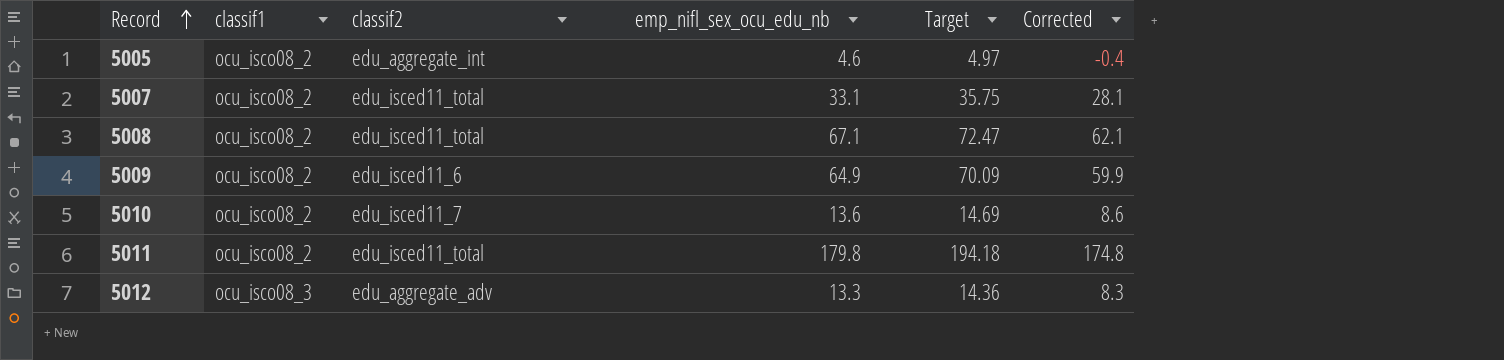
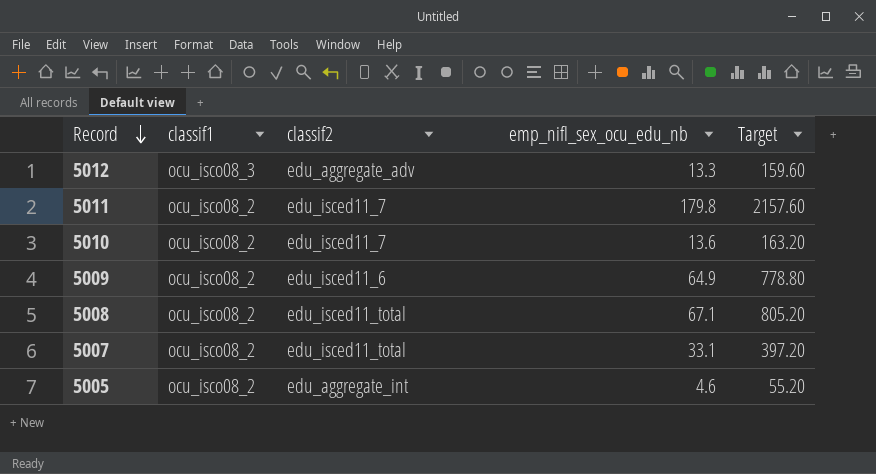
row order: Record ascending -> Record descending
column Corrected | formula: [emp_nifl_sex_ocu_edu_nb] - 5 -> none
column Target | formula: [emp_nifl_sex_ocu_edu_nb] * 1.08 -> [emp_nifl_sex_ocu_edu_nb] * 12
5011 | classif2: edu_isced11_total -> edu_isced11_7

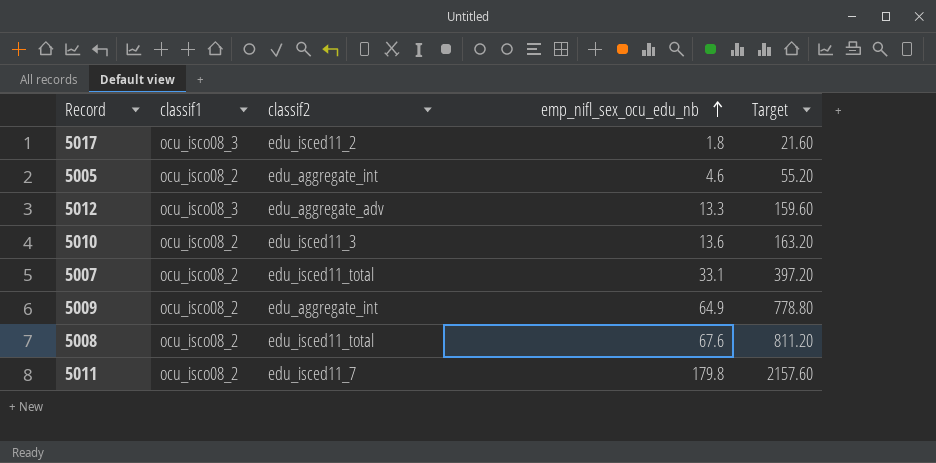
row order: Record descending -> emp_nifl_sex_ocu_edu_nb ascending
row 5017: none -> ocu_isco08_3 | edu_isced11_2 | 1.8 | 21.60
5010 | classif2: edu_isced11_7 -> edu_isced11_3
5009 | classif2: edu_isced11_6 -> edu_aggregate_int
5008 | emp_nifl_sex_ocu_edu_nb: 67.1 -> 67.6
5008 | Target: 805.20 -> 811.20

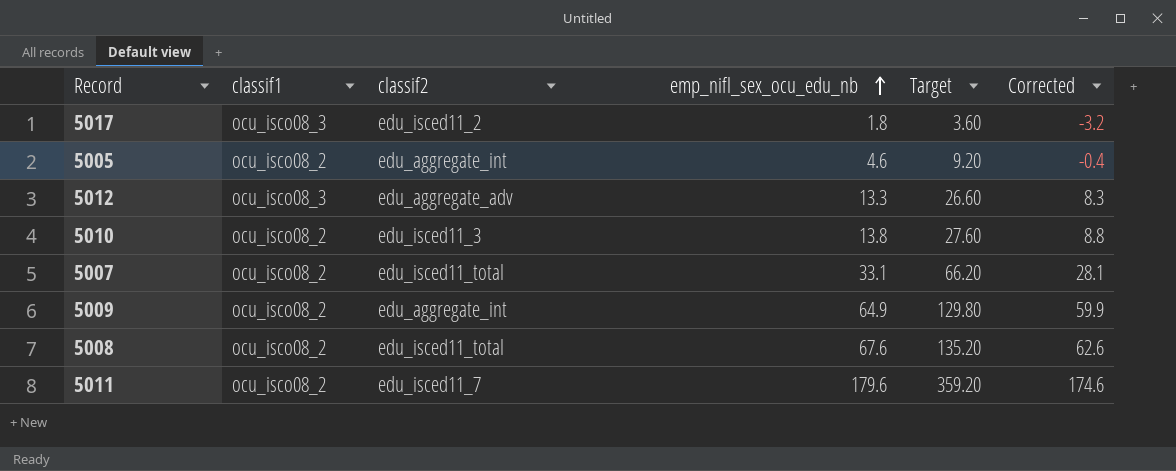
column Target | formula: [emp_nifl_sex_ocu_edu_nb] * 12 -> [emp_nifl_sex_ocu_edu_nb] * 2
column Corrected | formula: none -> [emp_nifl_sex_ocu_edu_nb] - 5
5010 | emp_nifl_sex_ocu_edu_nb: 13.6 -> 13.8
5011 | emp_nifl_sex_ocu_edu_nb: 179.8 -> 179.6

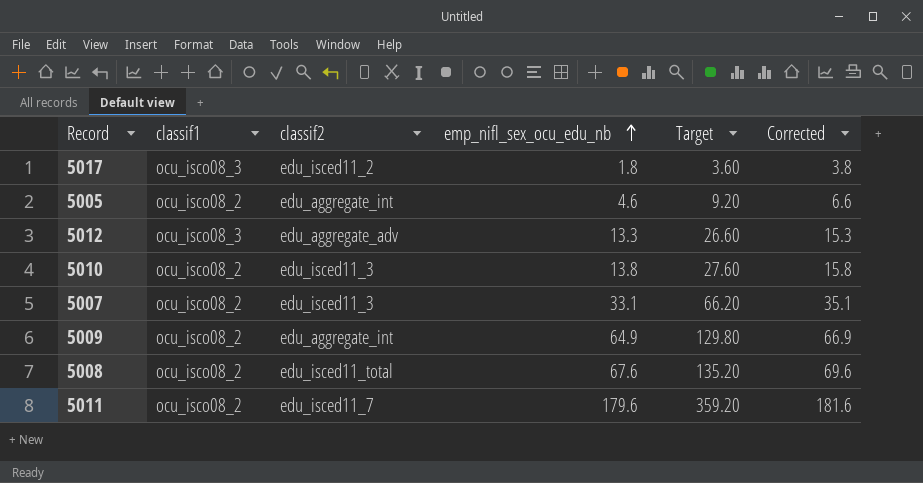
column Corrected | formula: [emp_nifl_sex_ocu_edu_nb] - 5 -> [emp_nifl_sex_ocu_edu_nb] + 2
5007 | classif2: edu_isced11_total -> edu_isced11_3

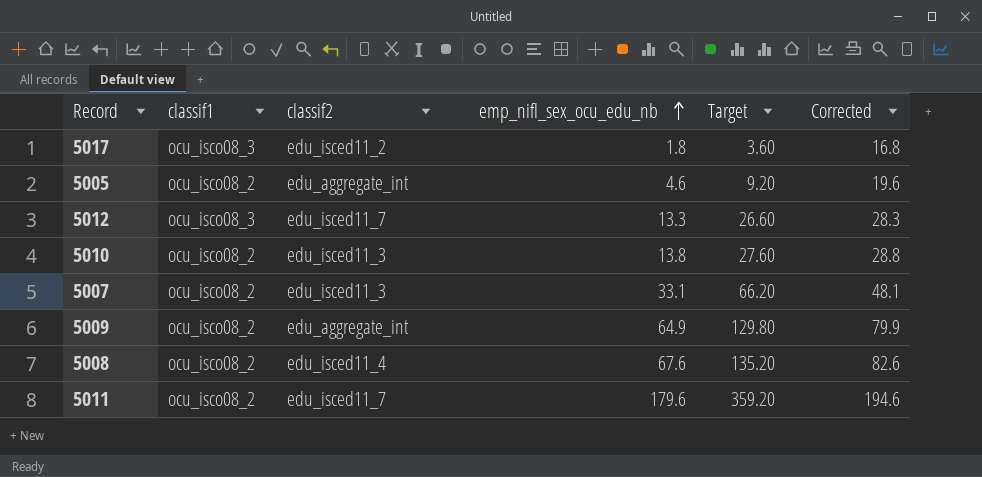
column Corrected | formula: [emp_nifl_sex_ocu_edu_nb] + 2 -> [emp_nifl_sex_ocu_edu_nb] + 15
5012 | classif2: edu_aggregate_adv -> edu_isced11_7
5008 | classif2: edu_isced11_total -> edu_isced11_4

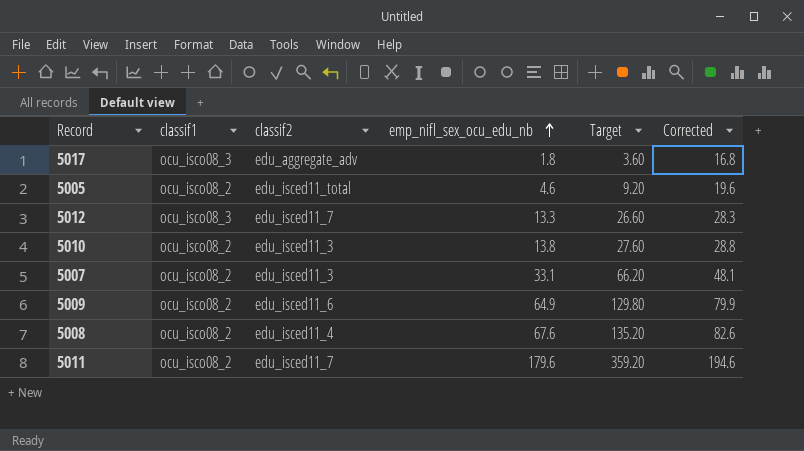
5017 | classif2: edu_isced11_2 -> edu_aggregate_adv
5005 | classif2: edu_aggregate_int -> edu_isced11_total
5009 | classif2: edu_aggregate_int -> edu_isced11_6

